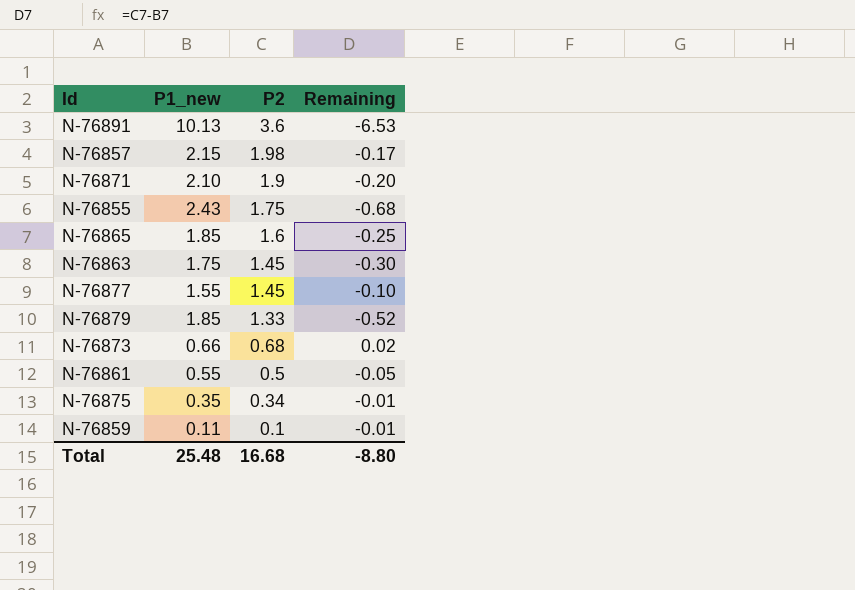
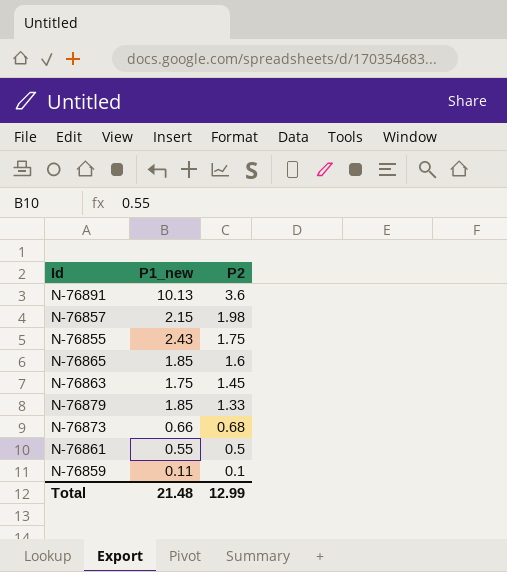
column Remaining | formula: [P2] - [P1_new] -> none
row N-76871: 2.10 | 1.9 | -0.20 -> none
row N-76877: 1.55 | 1.45 | -0.10 -> none
row N-76875: 0.35 | 0.34 | -0.01 -> none
Total | P1_new: 25.48 -> 21.48
Total | P2: 16.68 -> 12.99

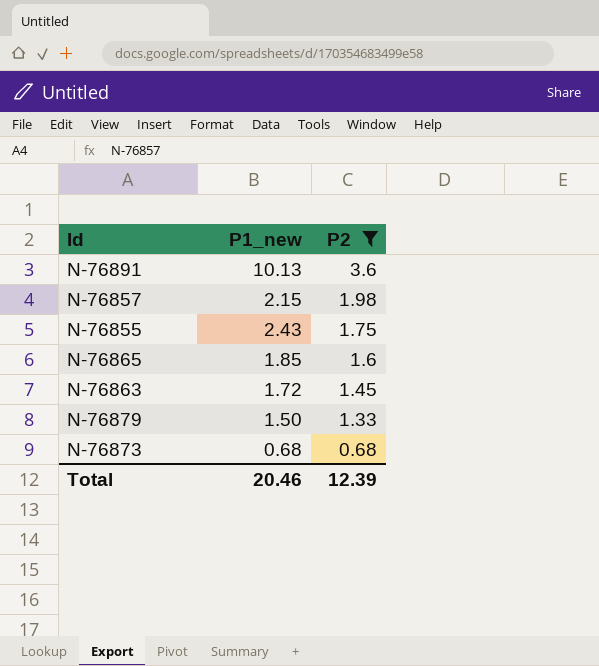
filter: none -> P2 >= 0.68
N-76863 | P1_new: 1.75 -> 1.72
N-76879 | P1_new: 1.85 -> 1.50
N-76873 | P1_new: 0.66 -> 0.68
Total | P1_new: 21.48 -> 20.46
Total | P2: 12.99 -> 12.39

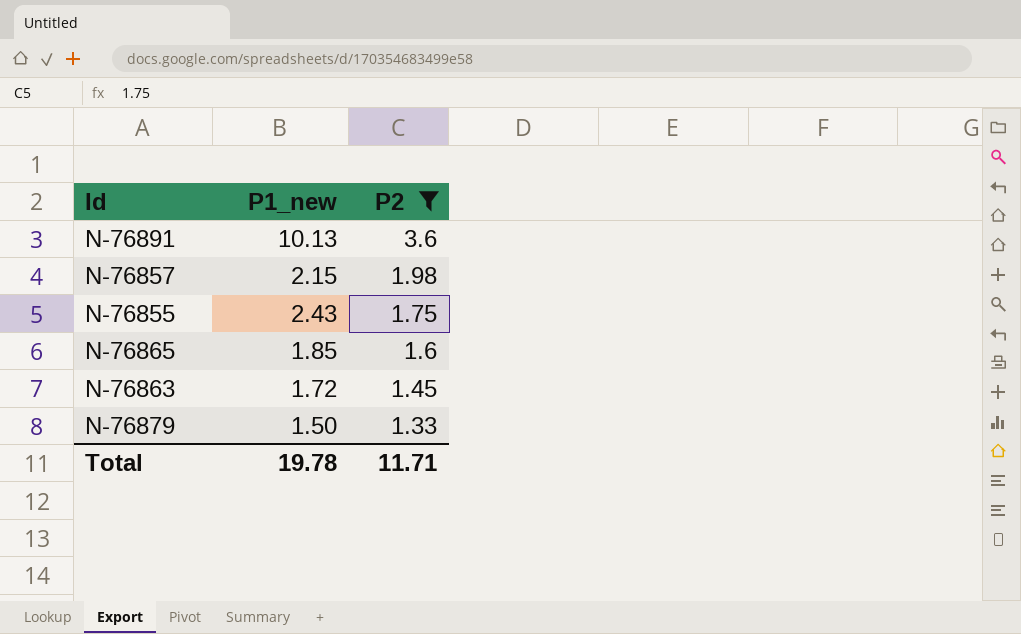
row N-76873: 0.68 | 0.68 -> none
Total | P1_new: 20.46 -> 19.78
Total | P2: 12.39 -> 11.71

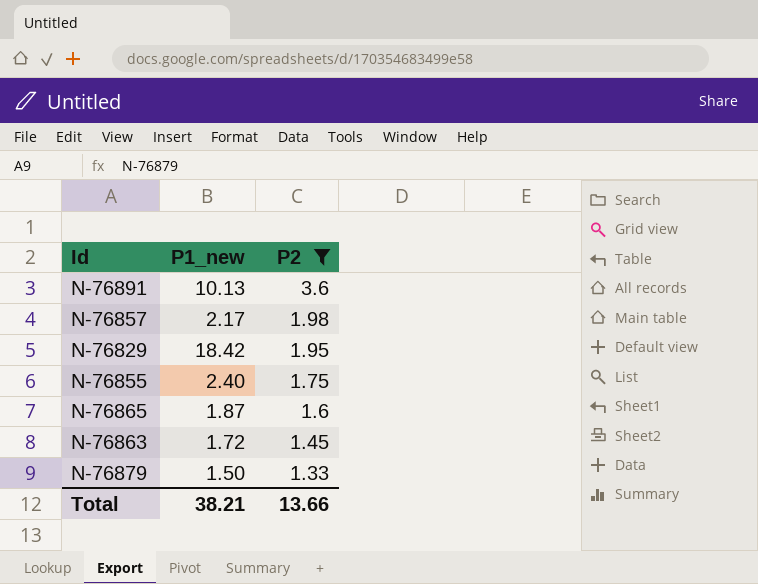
N-76857 | P1_new: 2.15 -> 2.17
row N-76829: none -> 18.42 | 1.95
N-76855 | P1_new: 2.43 -> 2.40
N-76865 | P1_new: 1.85 -> 1.87
Total | P1_new: 19.78 -> 38.21
Total | P2: 11.71 -> 13.66

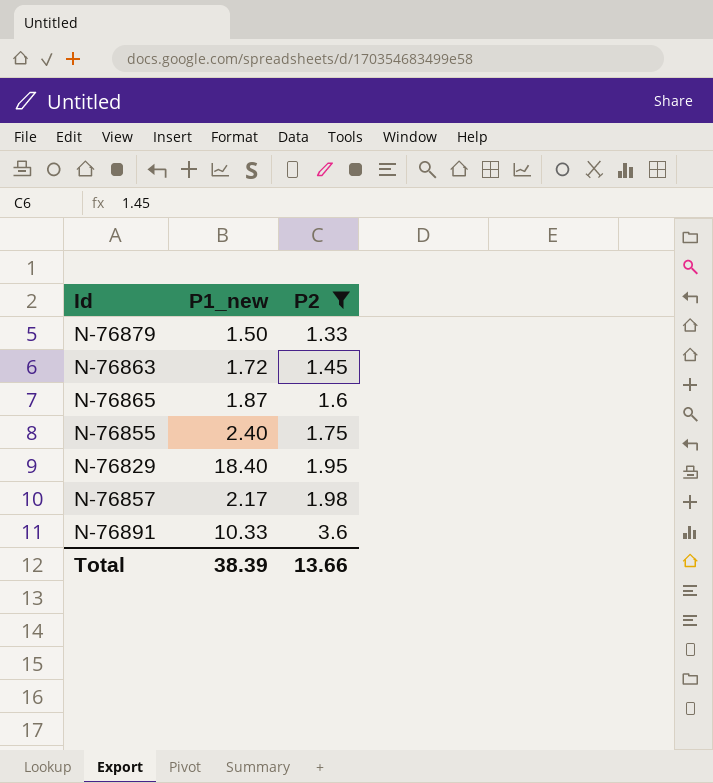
row order: P2 descending -> P2 ascending
N-76829 | P1_new: 18.42 -> 18.40
N-76891 | P1_new: 10.13 -> 10.33
Total | P1_new: 38.21 -> 38.39

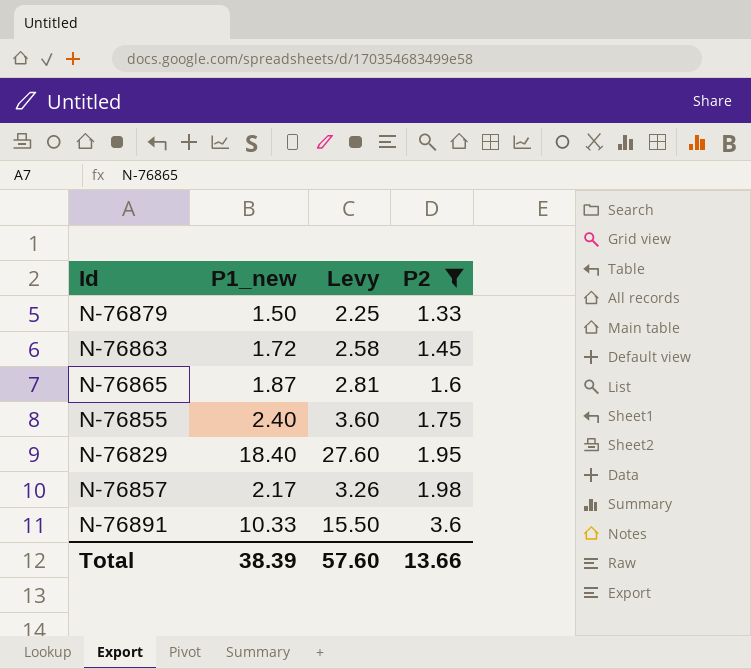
column Levy | formula: none -> [P1_new] * 1.5

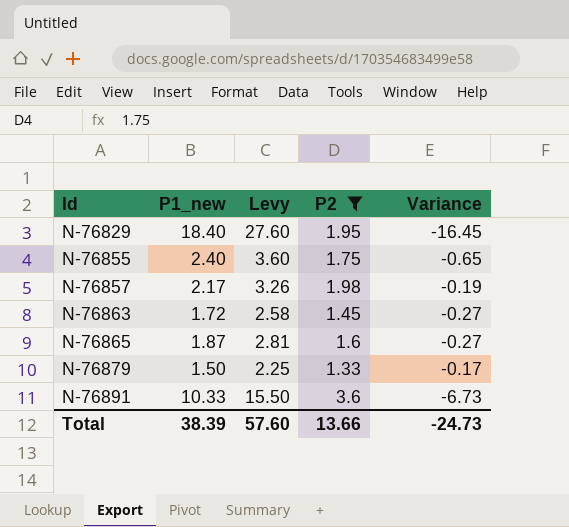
row order: P2 ascending -> Id ascending
column Variance | formula: none -> [P2] - [P1_new]

